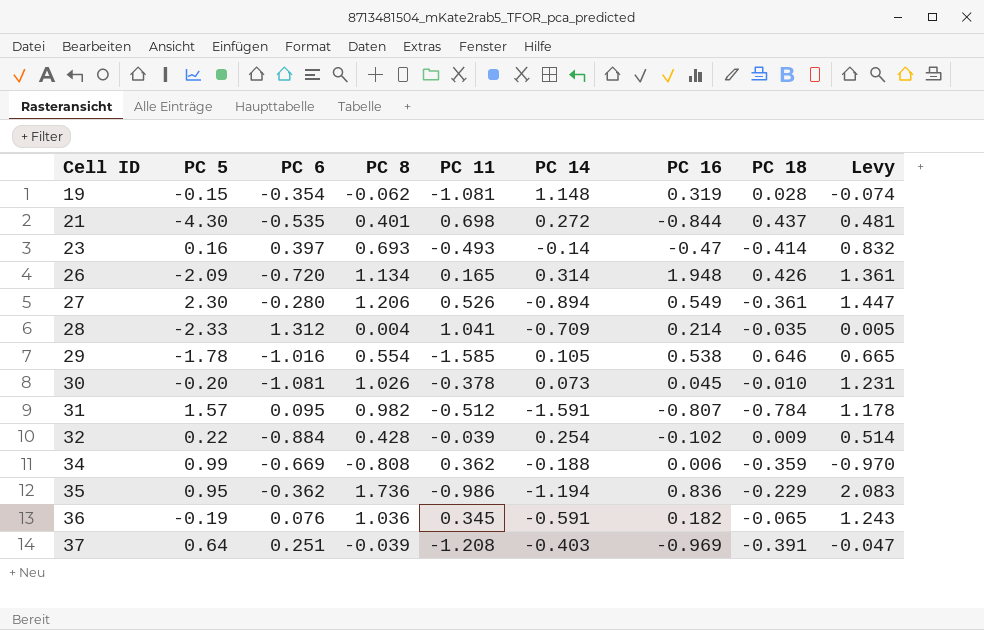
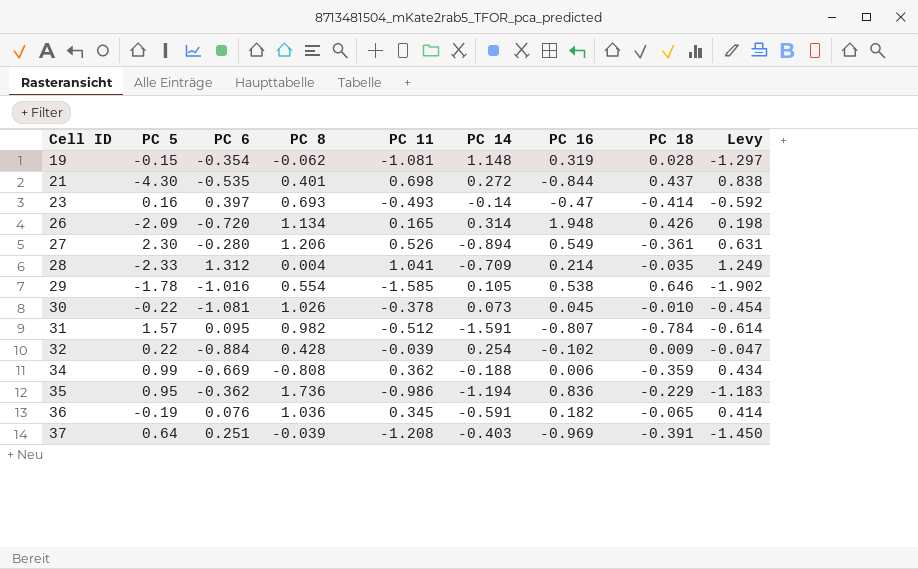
column Levy | formula: [PC 8] * 1.2 -> [PC 11] * 1.2
30 | PC 5: -0.20 -> -0.22

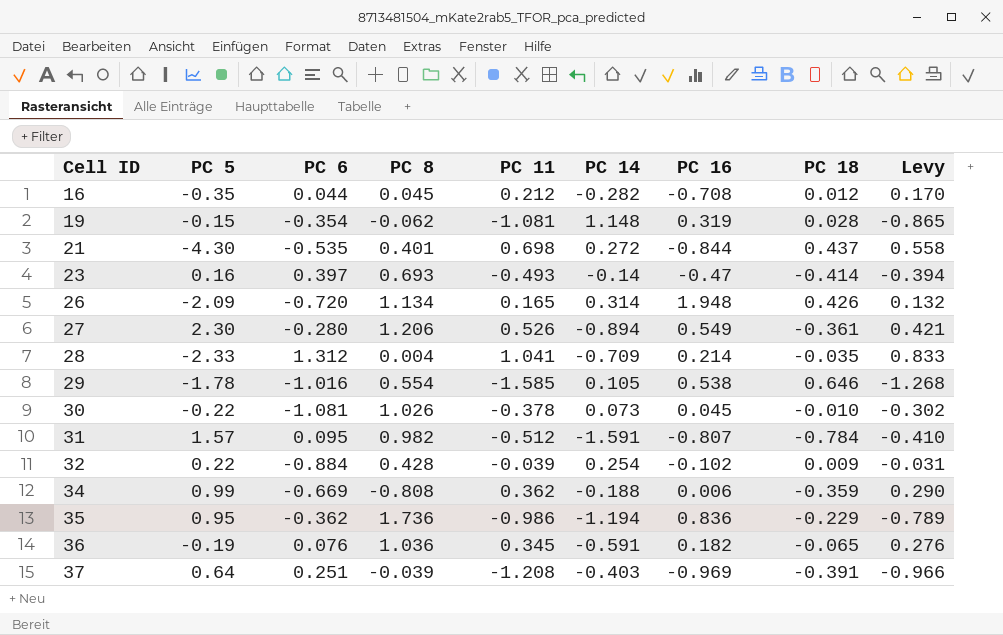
column Levy | formula: [PC 11] * 1.2 -> [PC 11] * 0.8
row 16: none -> -0.35 | 0.044 | 0.045 | 0.212 | -0.282 | -0.708 | 0.012 | 0.170

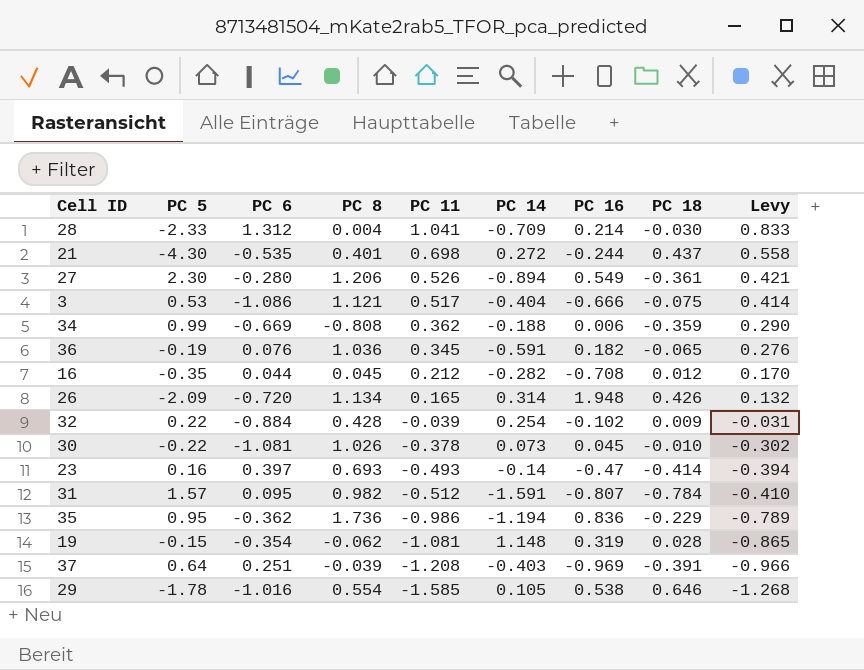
row order: Cell ID ascending -> PC 11 descending
28 | PC 18: -0.035 -> -0.030
21 | PC 16: -0.844 -> -0.244
row 3: none -> 0.53 | -1.086 | 1.121 | 0.517 | -0.404 | -0.666 | -0.075 | 0.414

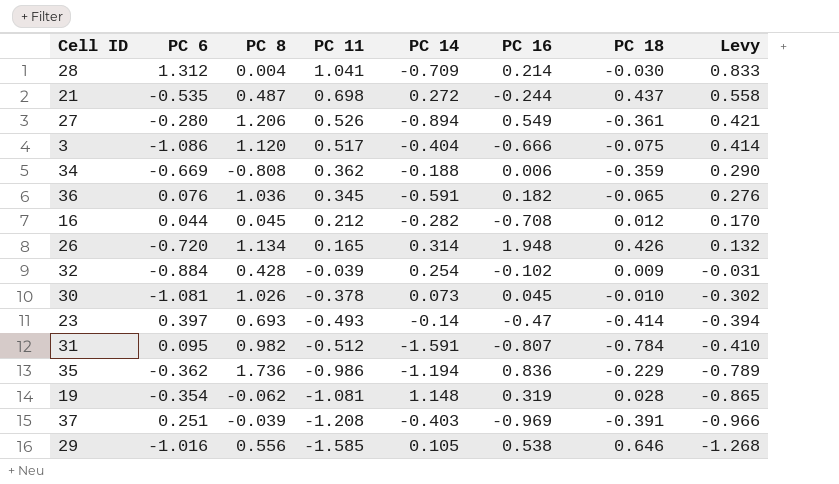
column PC 5 | position: 2 -> none
21 | PC 8: 0.401 -> 0.487
3 | PC 8: 1.121 -> 1.120
29 | PC 8: 0.554 -> 0.556

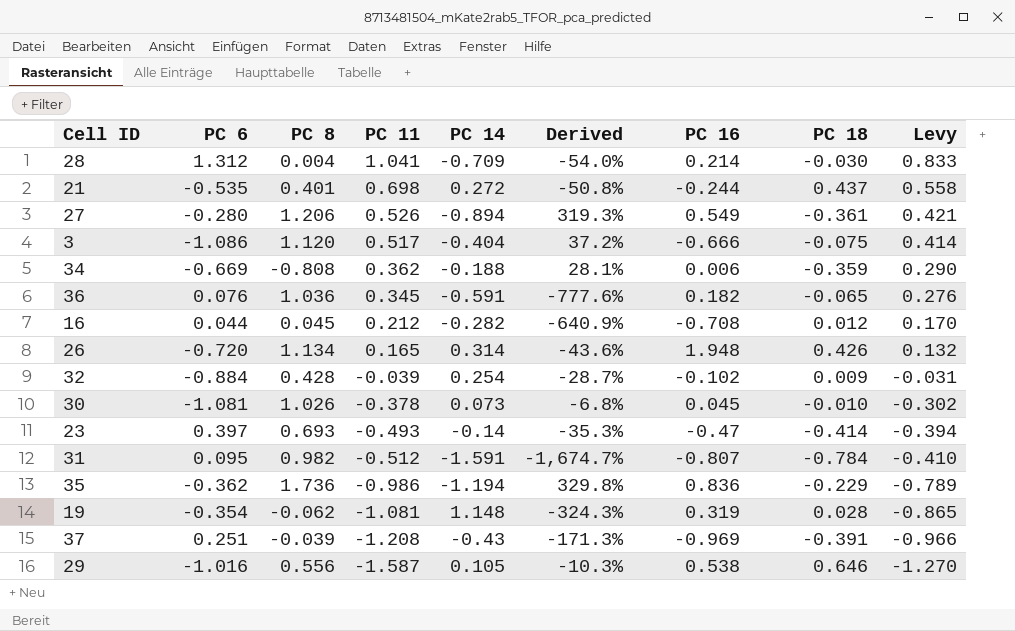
column Derived | formula: none -> [PC 14] / [PC 6]
21 | PC 8: 0.487 -> 0.401
37 | PC 14: -0.403 -> -0.43
29 | PC 11: -1.585 -> -1.587
29 | Levy: -1.268 -> -1.270

